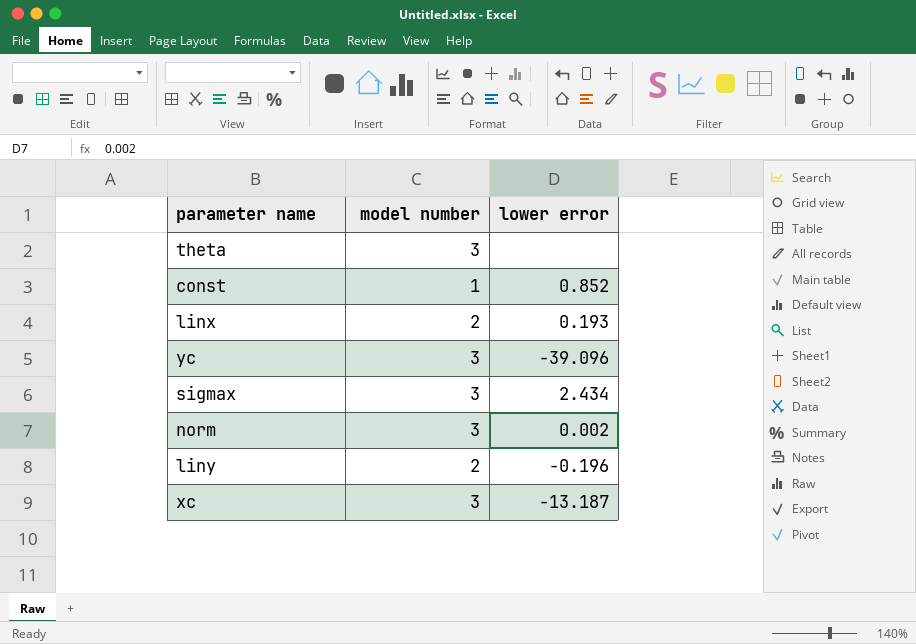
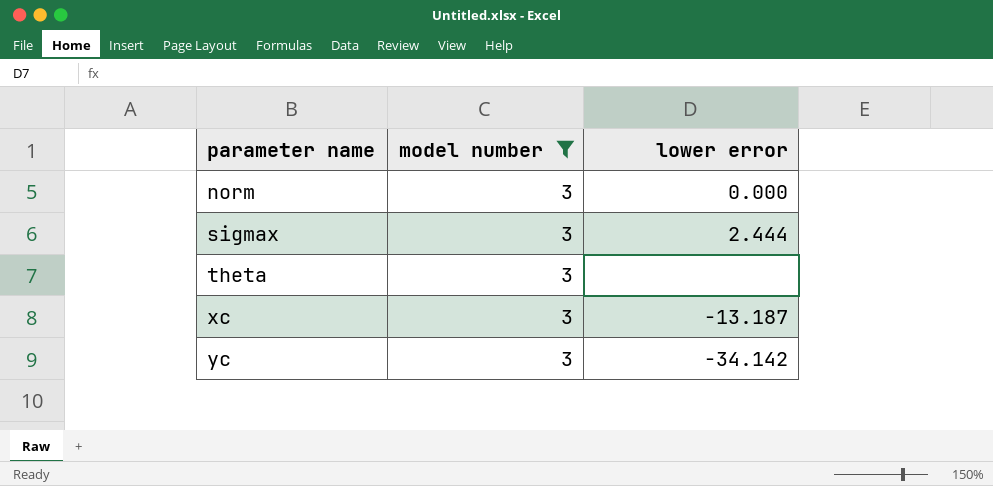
filter: none -> model number = 3
row order: none -> parameter name ascending
norm | lower error: 0.002 -> 0.000
sigmax | lower error: 2.434 -> 2.444
yc | lower error: -39.096 -> -34.142

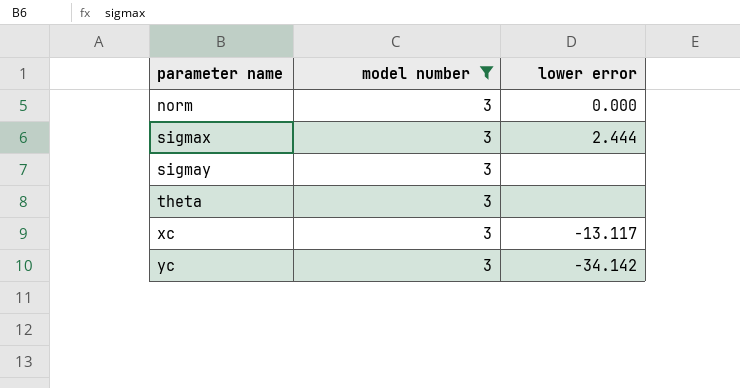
row sigmay: none -> 3 | none
xc | lower error: -13.187 -> -13.117

